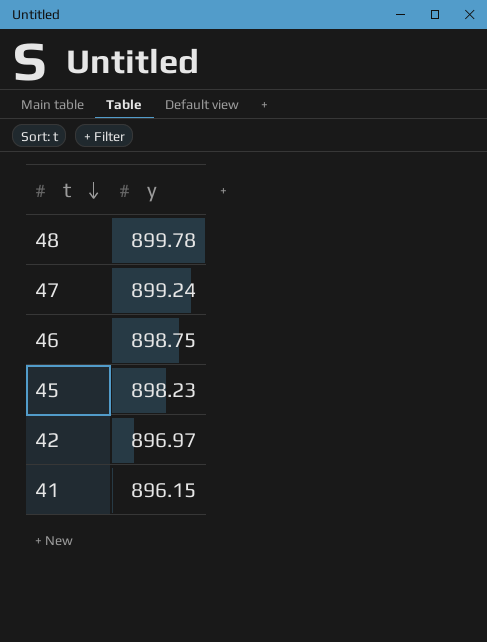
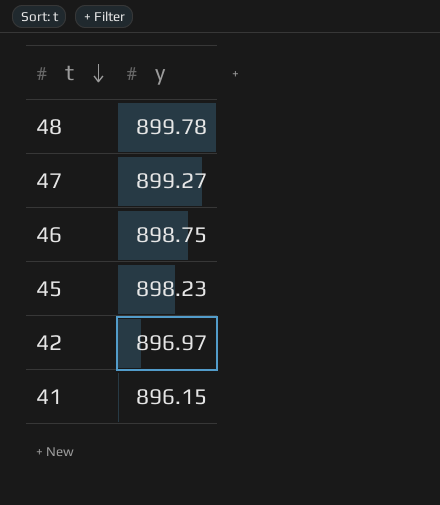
47 | y: 899.24 -> 899.27

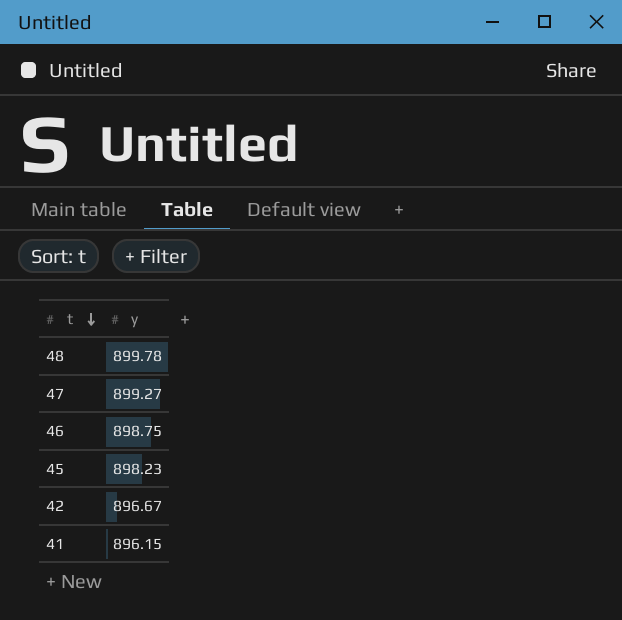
42 | y: 896.97 -> 896.67

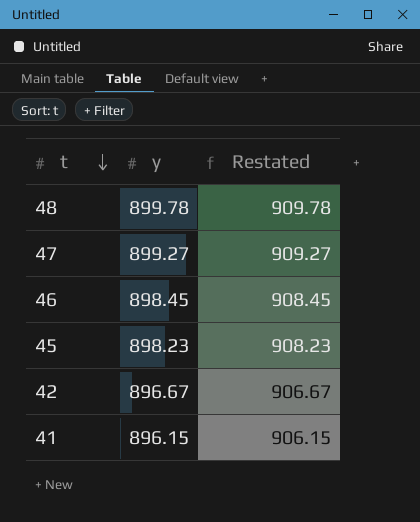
column Restated | formula: none -> [y] + 10
46 | y: 898.75 -> 898.45

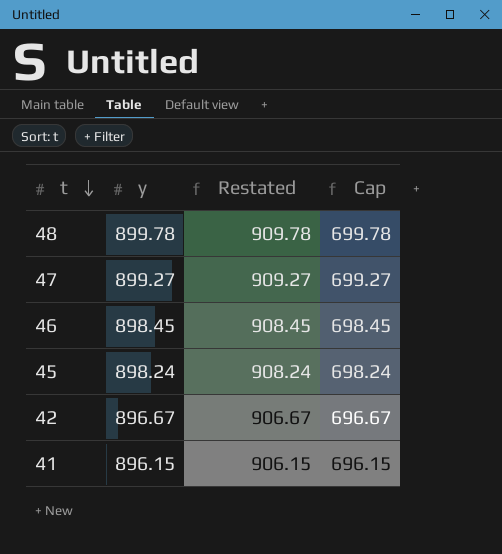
column Cap | formula: none -> [y] - 200
45 | y: 898.23 -> 898.24
45 | Restated: 908.23 -> 908.24

